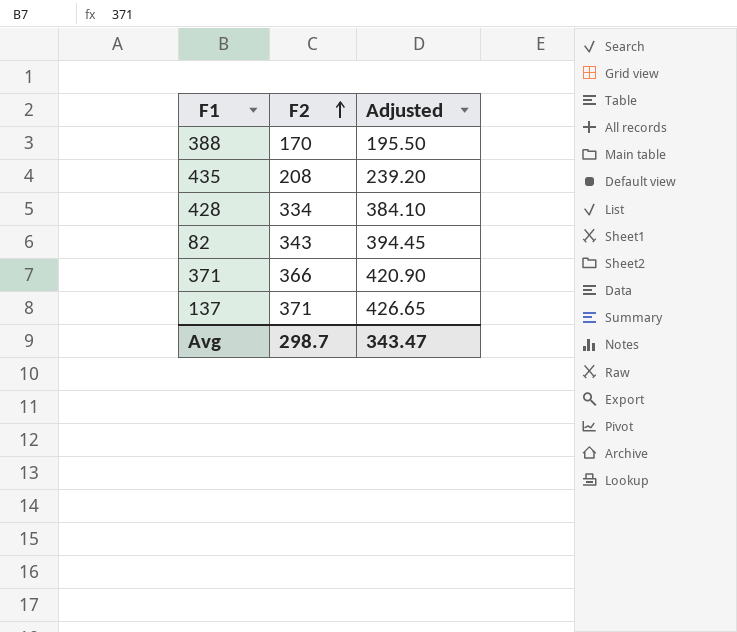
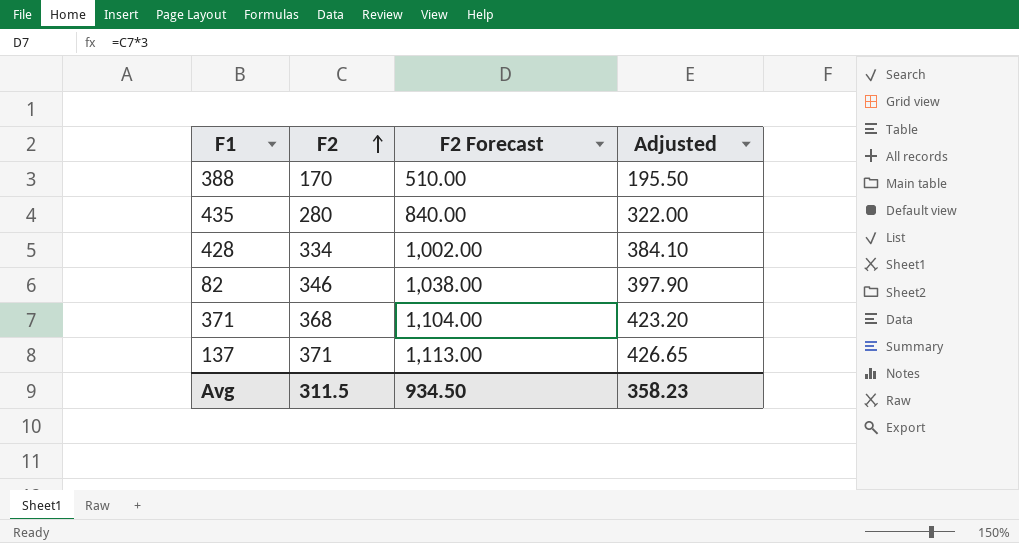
column F2 Forecast | formula: none -> [F2] * 3
435 | F2: 208 -> 280
435 | Adjusted: 239.20 -> 322.00
82 | F2: 343 -> 346
82 | Adjusted: 394.45 -> 397.90
371 | F2: 366 -> 368
371 | Adjusted: 420.90 -> 423.20
Avg | F2: 298.7 -> 311.5
Avg | Adjusted: 343.47 -> 358.23

